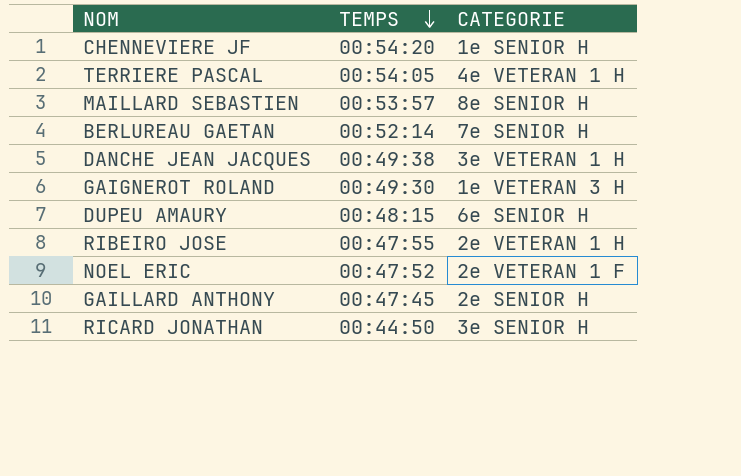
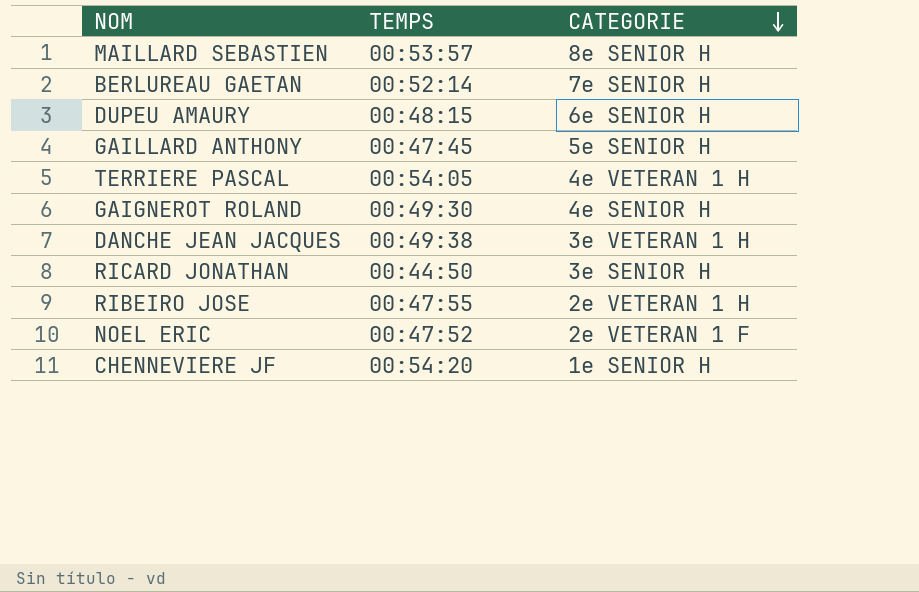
row order: TEMPS descending -> CATEGORIE descending
GAILLARD ANTHONY | CATEGORIE: 2e SENIOR H -> 5e SENIOR H
GAIGNEROT ROLAND | CATEGORIE: 1e VETERAN 3 H -> 4e SENIOR H

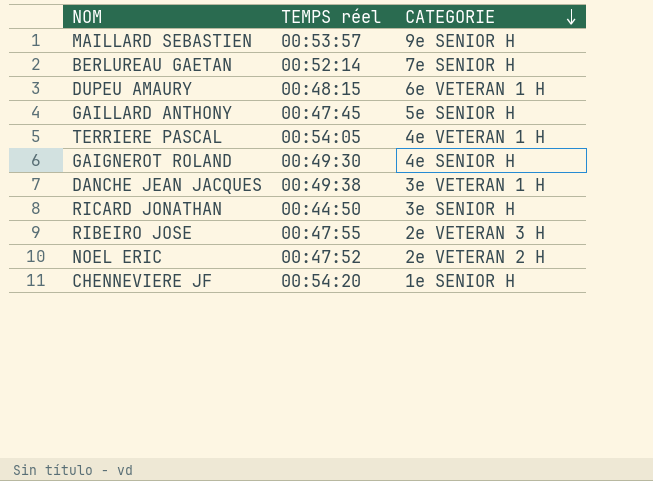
column name: TEMPS -> TEMPS réel
MAILLARD SEBASTIEN | CATEGORIE: 8e SENIOR H -> 9e SENIOR H
DUPEU AMAURY | CATEGORIE: 6e SENIOR H -> 6e VETERAN 1 H
RIBEIRO JOSE | CATEGORIE: 2e VETERAN 1 H -> 2e VETERAN 3 H
NOEL ERIC | CATEGORIE: 2e VETERAN 1 F -> 2e VETERAN 2 H

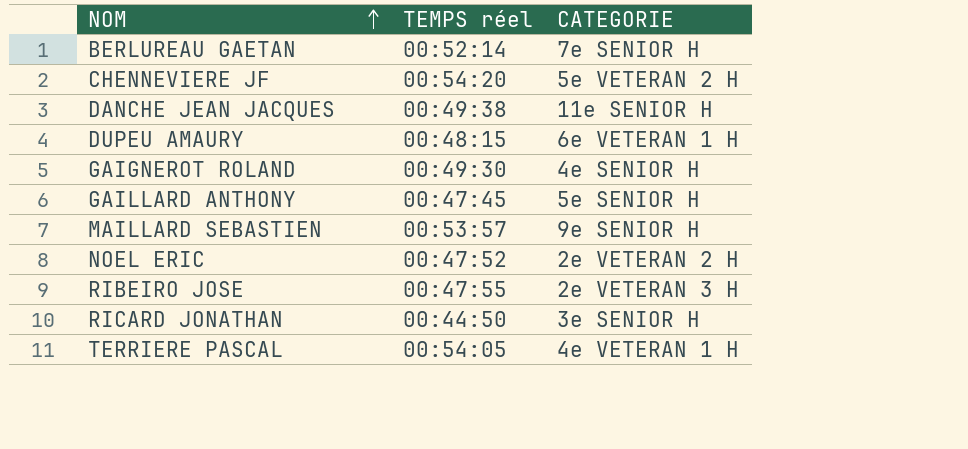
row order: CATEGORIE descending -> NOM ascending
CHENNEVIERE JF | CATEGORIE: 1e SENIOR H -> 5e VETERAN 2 H
DANCHE JEAN JACQUES | CATEGORIE: 3e VETERAN 1 H -> 11e SENIOR H

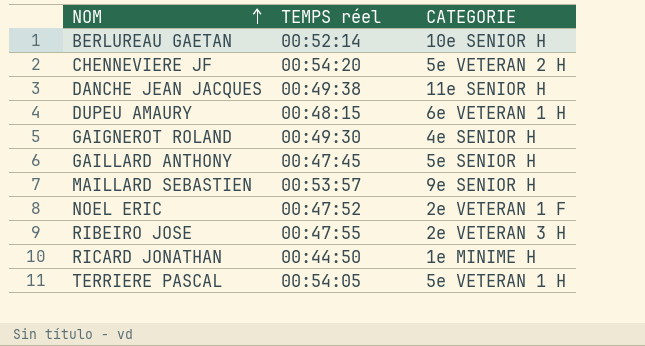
BERLUREAU GAETAN | CATEGORIE: 7e SENIOR H -> 10e SENIOR H
NOEL ERIC | CATEGORIE: 2e VETERAN 2 H -> 2e VETERAN 1 F
RICARD JONATHAN | CATEGORIE: 3e SENIOR H -> 1e MINIME H
TERRIERE PASCAL | CATEGORIE: 4e VETERAN 1 H -> 5e VETERAN 1 H

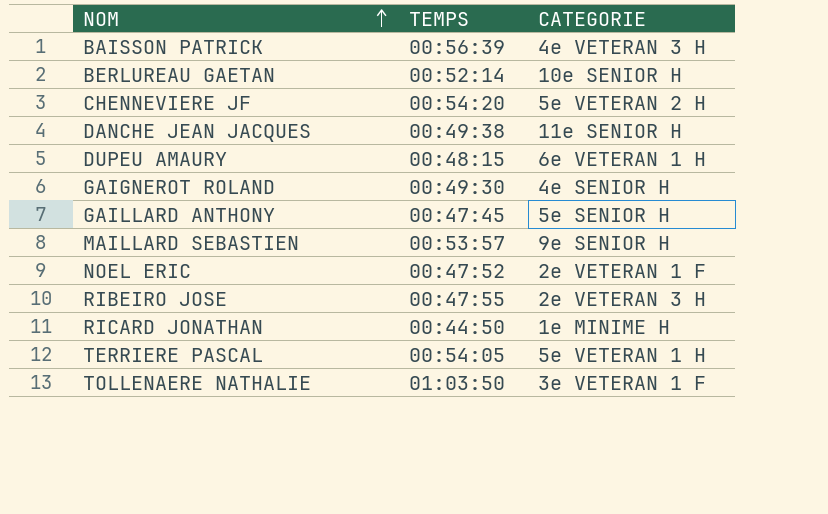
column name: TEMPS réel -> TEMPS
row BAISSON PATRICK: none -> 00:56:39 | 4e VETERAN 3 H
row TOLLENAERE NATHALIE: none -> 01:03:50 | 3e VETERAN 1 F

